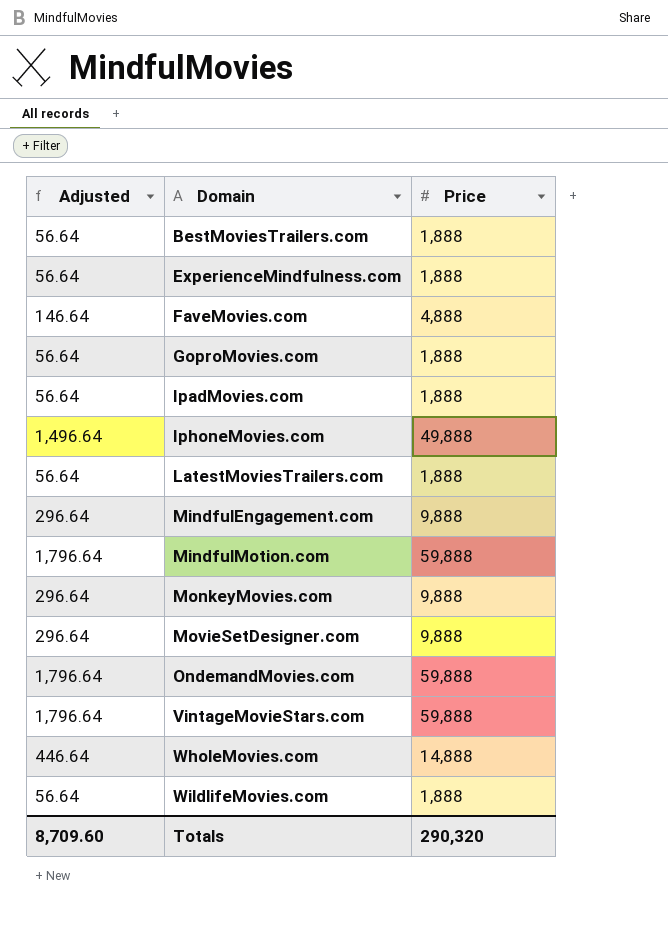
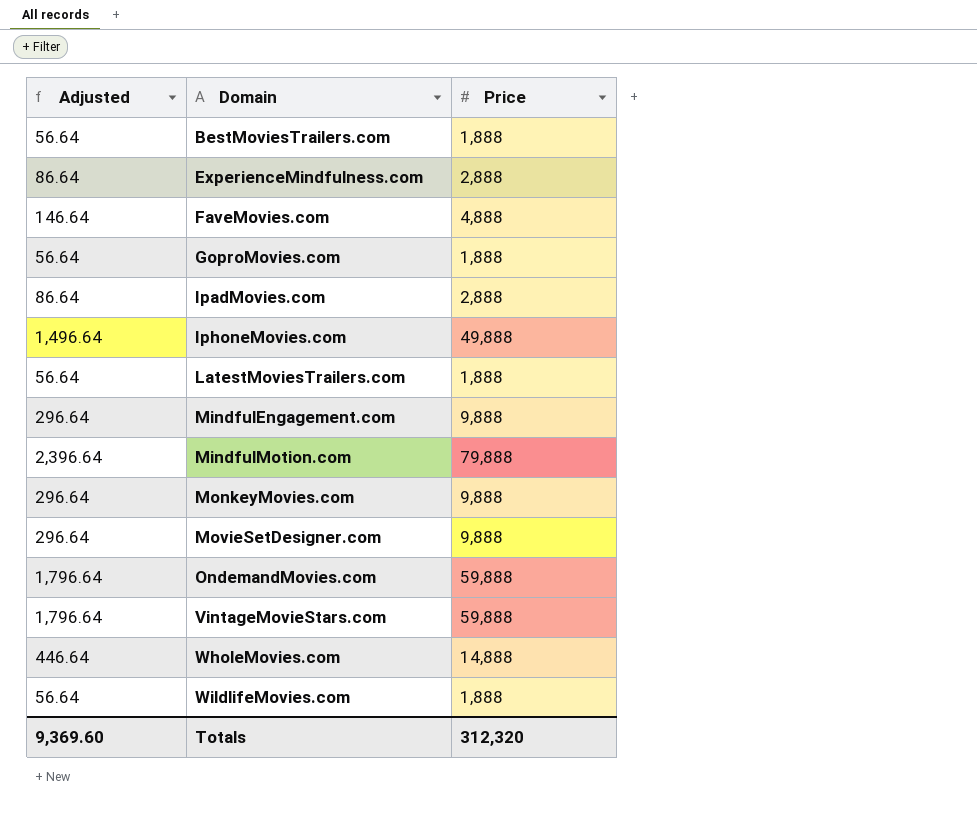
ExperienceMindfulness.com | Adjusted: 56.64 -> 86.64
ExperienceMindfulness.com | Price: 1,888 -> 2,888
IpadMovies.com | Adjusted: 56.64 -> 86.64
IpadMovies.com | Price: 1,888 -> 2,888
MindfulMotion.com | Adjusted: 1,796.64 -> 2,396.64
MindfulMotion.com | Price: 59,888 -> 79,888
Totals | Adjusted: 8,709.60 -> 9,369.60
Totals | Price: 290,320 -> 312,320

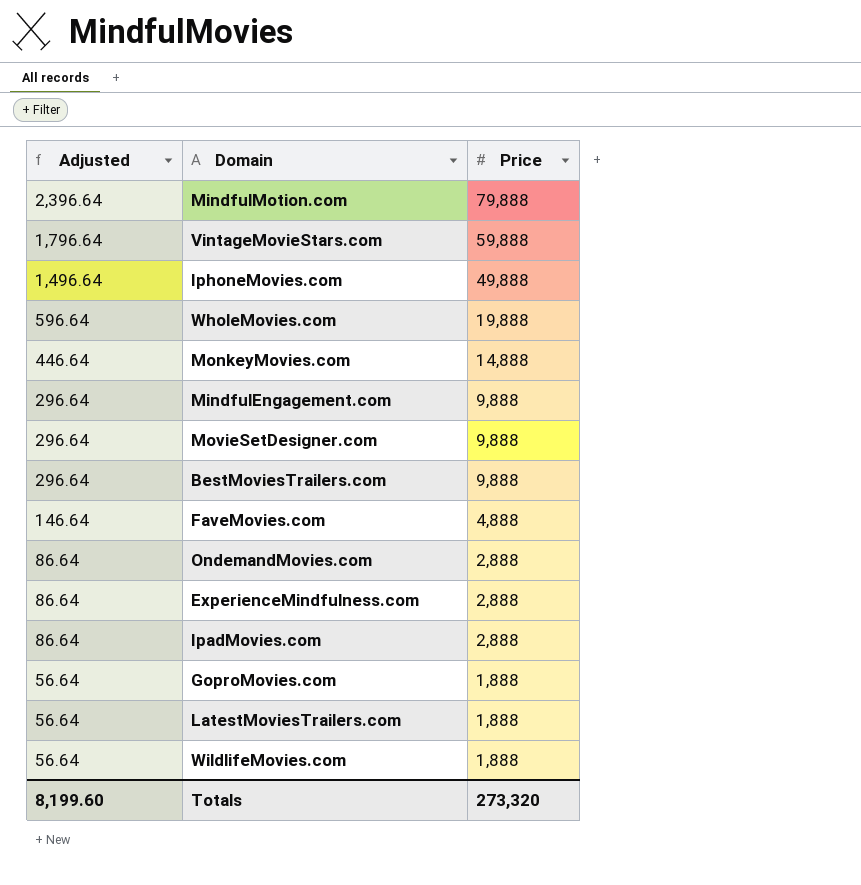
row order: Domain ascending -> Adjusted descending
WholeMovies.com | Adjusted: 446.64 -> 596.64
WholeMovies.com | Price: 14,888 -> 19,888
MonkeyMovies.com | Adjusted: 296.64 -> 446.64
MonkeyMovies.com | Price: 9,888 -> 14,888
BestMoviesTrailers.com | Adjusted: 56.64 -> 296.64
BestMoviesTrailers.com | Price: 1,888 -> 9,888
OndemandMovies.com | Adjusted: 1,796.64 -> 86.64
OndemandMovies.com | Price: 59,888 -> 2,888
Totals | Adjusted: 9,369.60 -> 8,199.60
Totals | Price: 312,320 -> 273,320

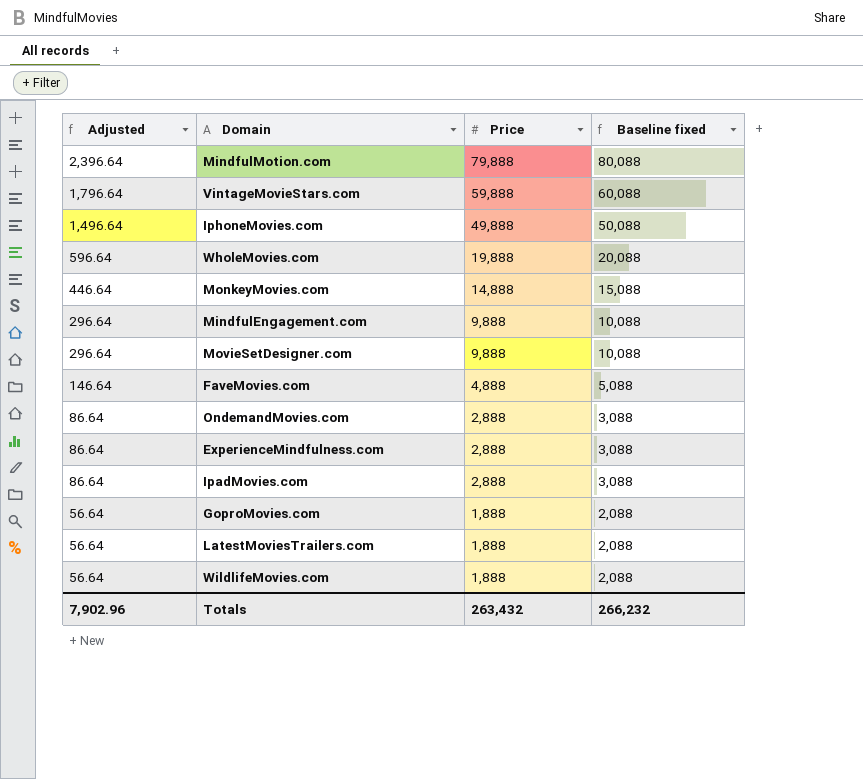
column Baseline fixed | formula: none -> [Price] + 200
row BestMoviesTrailers.com: 296.64 | 9,888 -> none
Totals | Adjusted: 8,199.60 -> 7,902.96
Totals | Price: 273,320 -> 263,432

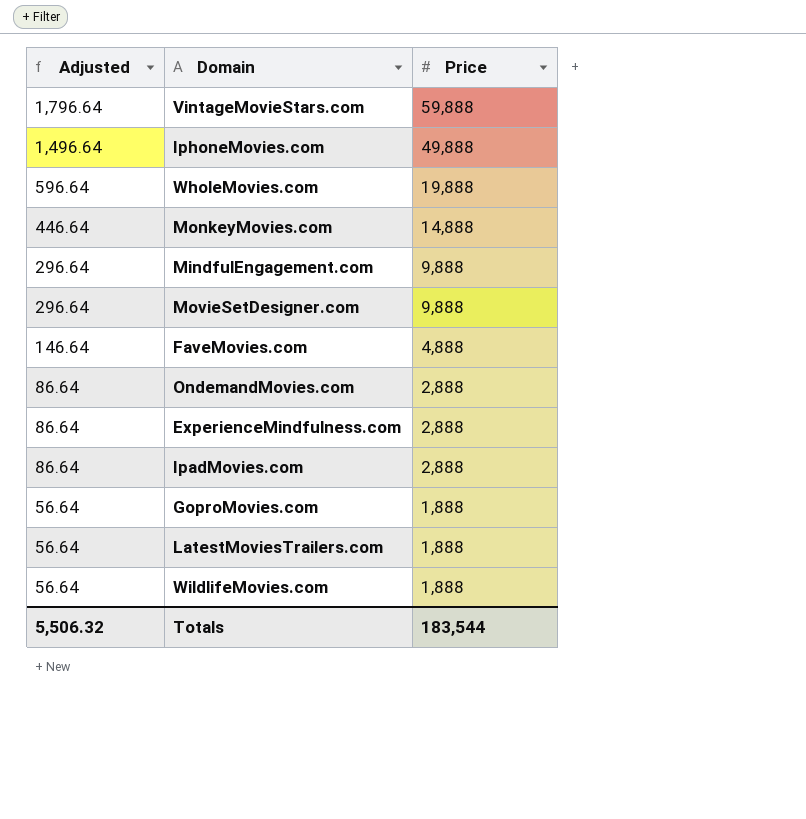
column Baseline fixed | formula: [Price] + 200 -> none
row MindfulMotion.com: 2,396.64 | 79,888 | 80,088 -> none
Totals | Adjusted: 7,902.96 -> 5,506.32
Totals | Price: 263,432 -> 183,544

